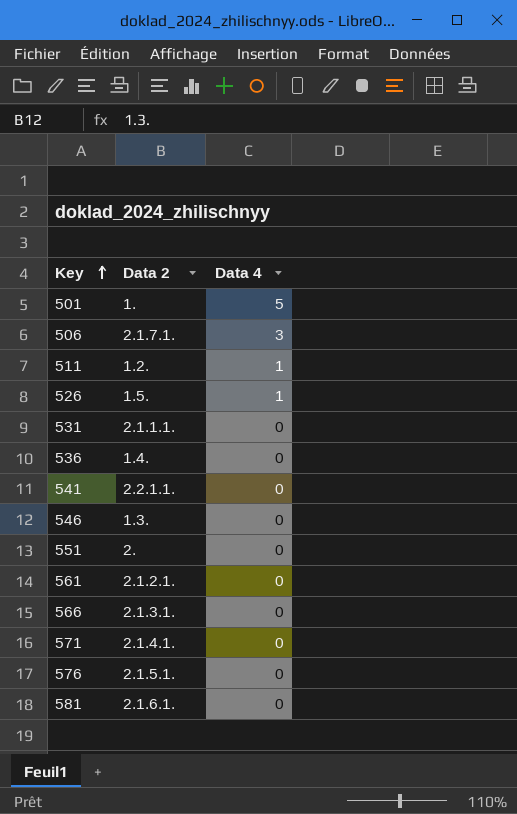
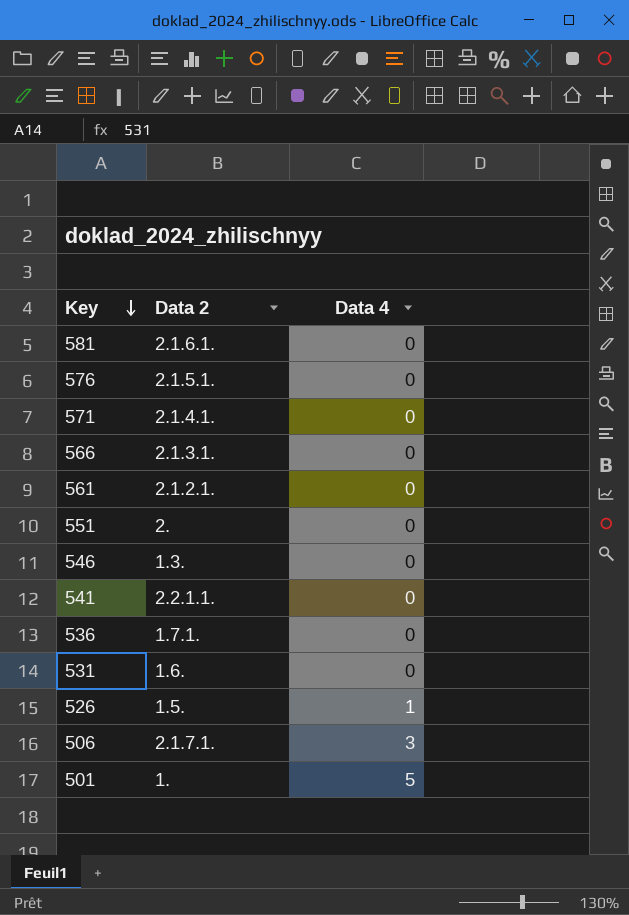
row order: Key ascending -> Key descending
row 511: 1.2. | 1 -> none
536 | Data 2: 1.4. -> 1.7.1.
531 | Data 2: 2.1.1.1. -> 1.6.

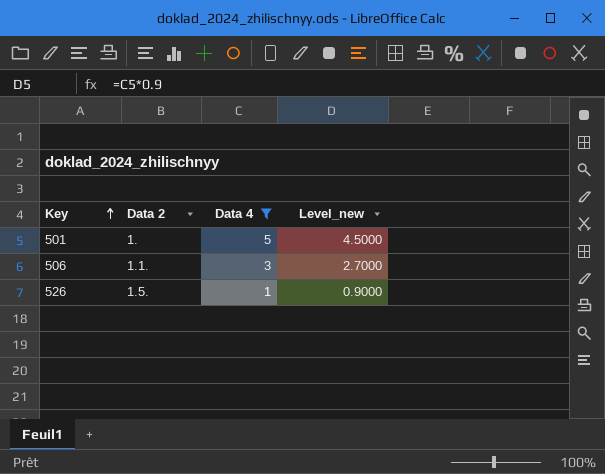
filter: none -> Data 4 != 0
row order: Key descending -> Key ascending
column Level_new | formula: none -> [Data 4] * 0.9
506 | Data 2: 2.1.7.1. -> 1.1.

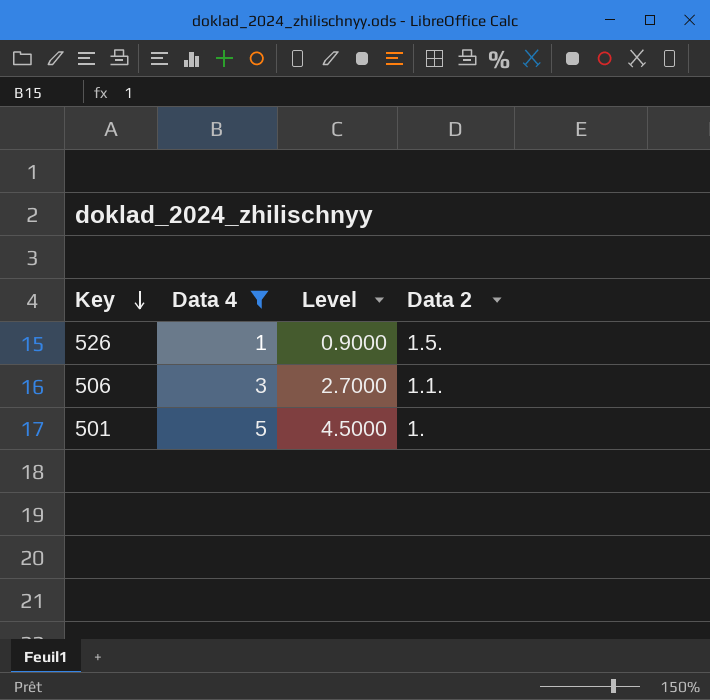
row order: Key ascending -> Key descending
column name: Level_new -> Level
column Data 2 | position: 2 -> 4

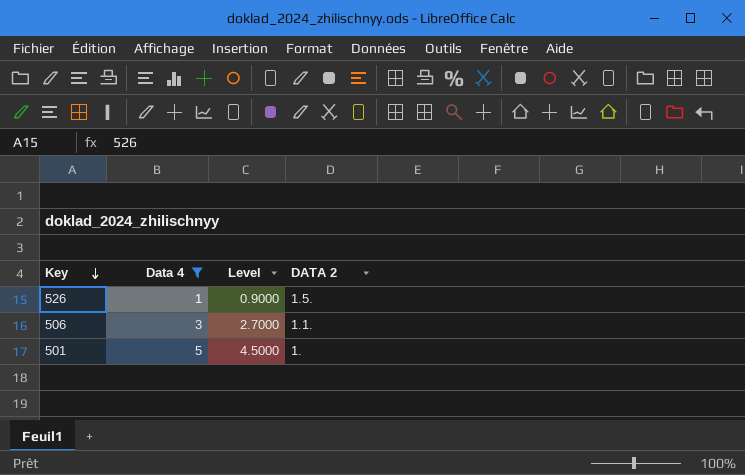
column name: Data 2 -> DATA 2

